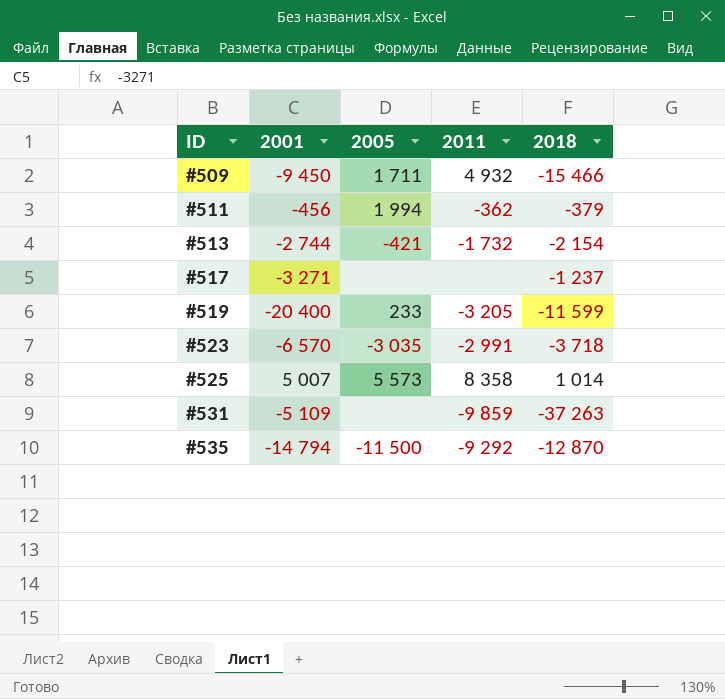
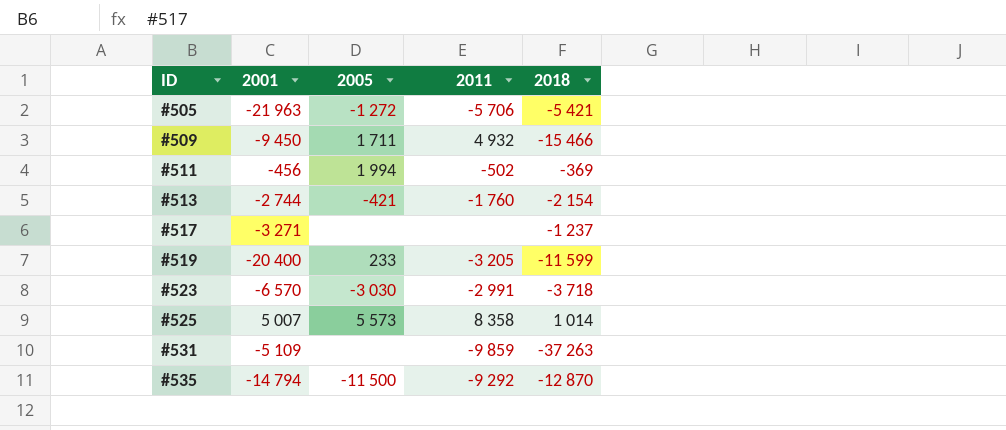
row #505: none -> -21 963 | -1 272 | -5 706 | -5 421
#511 | 2011: -362 -> -502
#511 | 2018: -379 -> -369
#513 | 2011: -1 732 -> -1 760
#523 | 2005: -3 035 -> -3 030

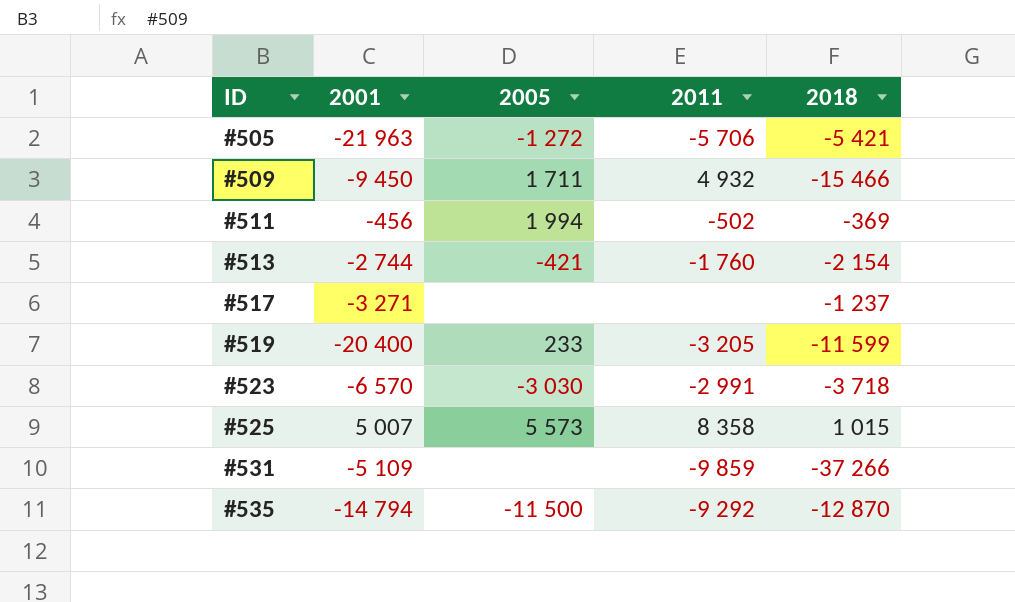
#525 | 2018: 1 014 -> 1 015
#531 | 2018: -37 263 -> -37 266

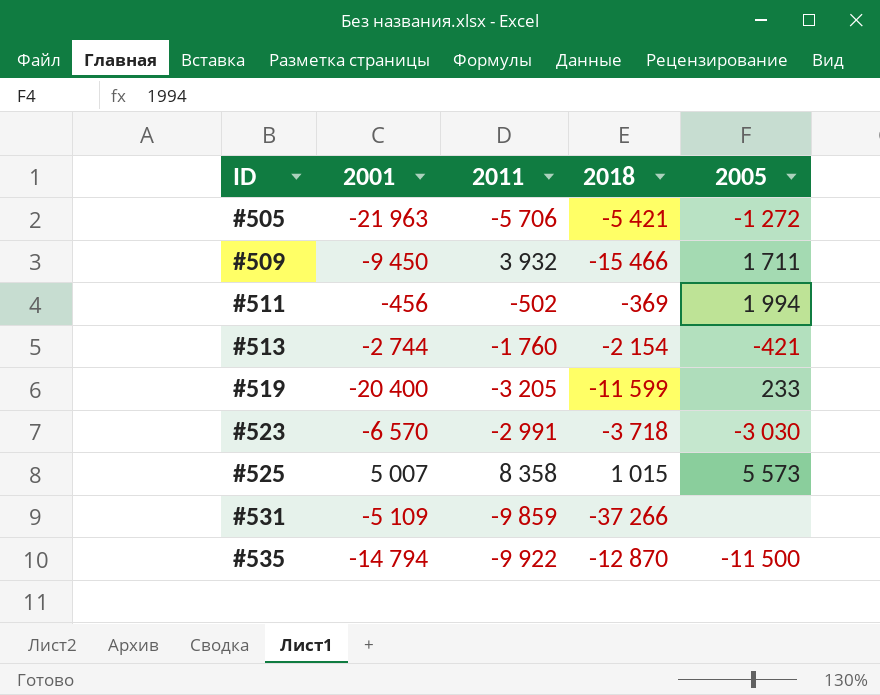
column 2005 | position: 3 -> 5
row #517: -3 271 | none | none | -1 237 -> none
#509 | 2011: 4 932 -> 3 932
#535 | 2011: -9 292 -> -9 922

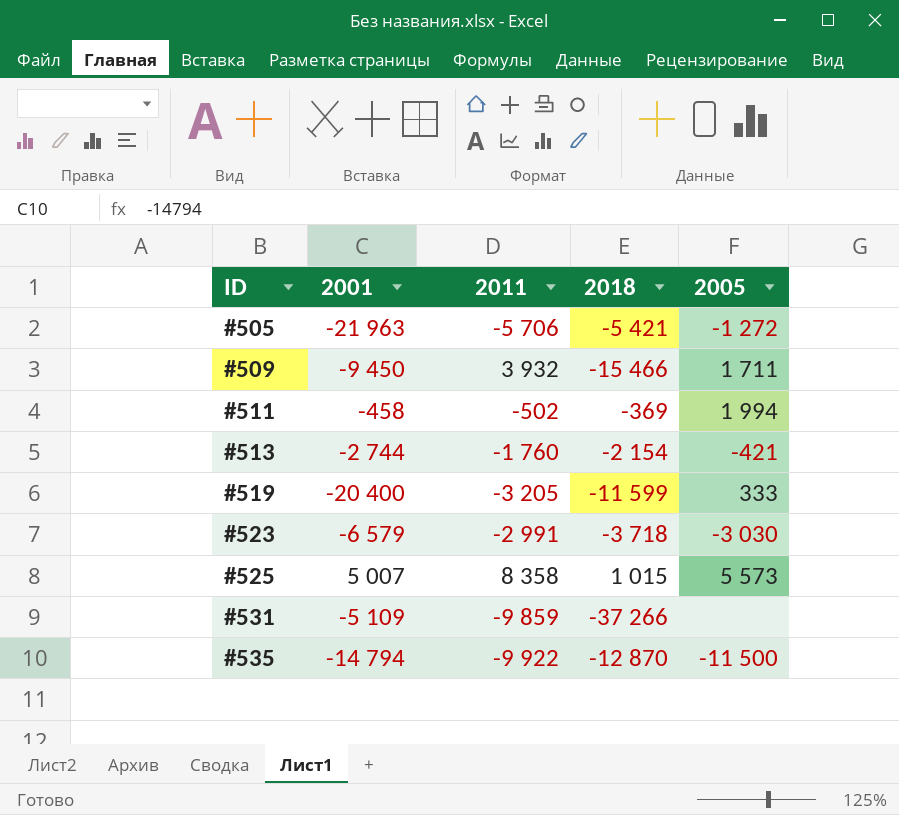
#511 | 2001: -456 -> -458
#519 | 2005: 233 -> 333
#523 | 2001: -6 570 -> -6 579

